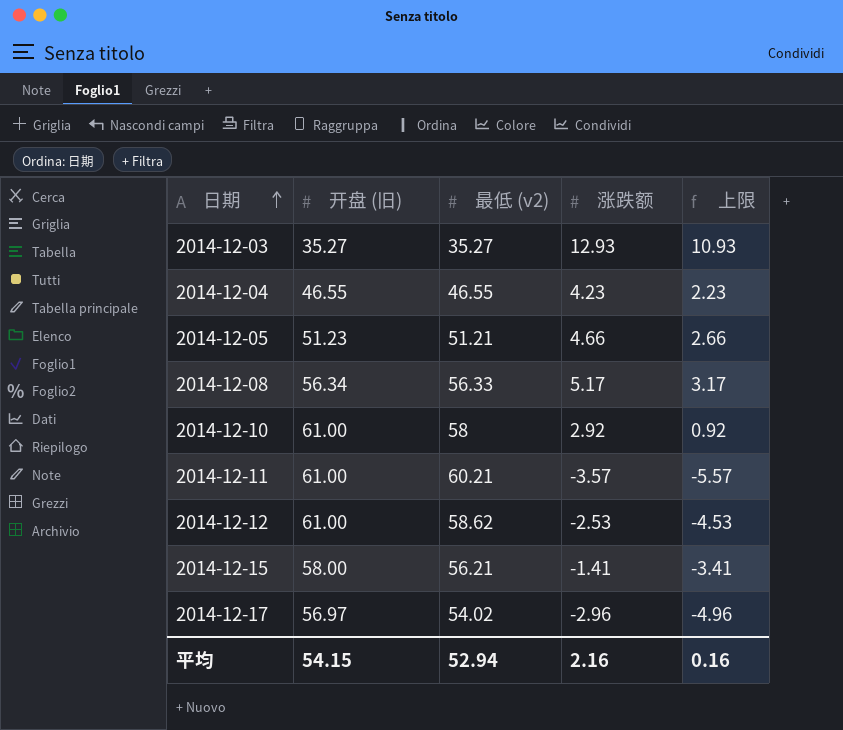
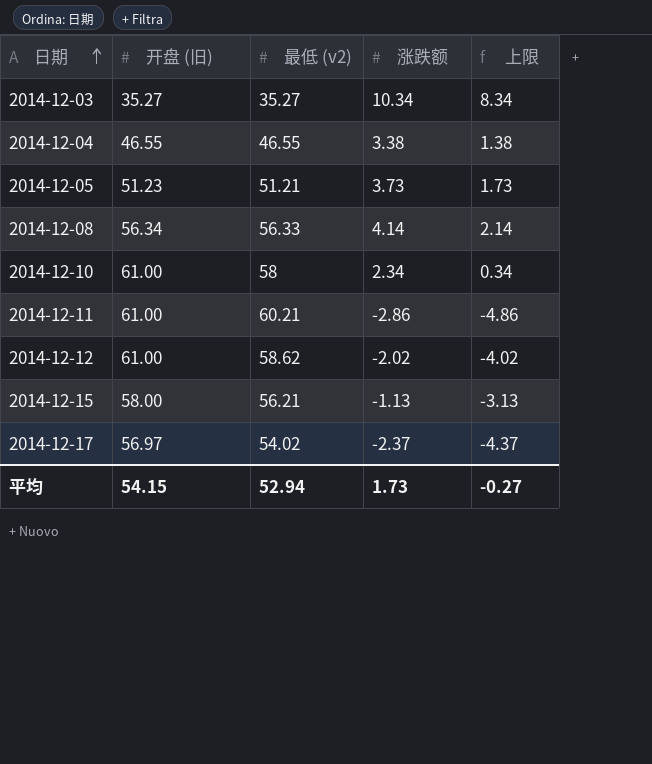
2014-12-03 | 涨跌额: 12.93 -> 10.34
2014-12-03 | 上限: 10.93 -> 8.34
2014-12-04 | 涨跌额: 4.23 -> 3.38
2014-12-04 | 上限: 2.23 -> 1.38
2014-12-05 | 涨跌额: 4.66 -> 3.73
2014-12-05 | 上限: 2.66 -> 1.73
2014-12-08 | 涨跌额: 5.17 -> 4.14
2014-12-08 | 上限: 3.17 -> 2.14
2014-12-10 | 涨跌额: 2.92 -> 2.34
2014-12-10 | 上限: 0.92 -> 0.34
2014-12-11 | 涨跌额: -3.57 -> -2.86
2014-12-11 | 上限: -5.57 -> -4.86
2014-12-12 | 涨跌额: -2.53 -> -2.02
2014-12-12 | 上限: -4.53 -> -4.02
2014-12-15 | 涨跌额: -1.41 -> -1.13
2014-12-15 | 上限: -3.41 -> -3.13
2014-12-17 | 涨跌额: -2.96 -> -2.37
2014-12-17 | 上限: -4.96 -> -4.37
平均 | 涨跌额: 2.16 -> 1.73
平均 | 上限: 0.16 -> -0.27

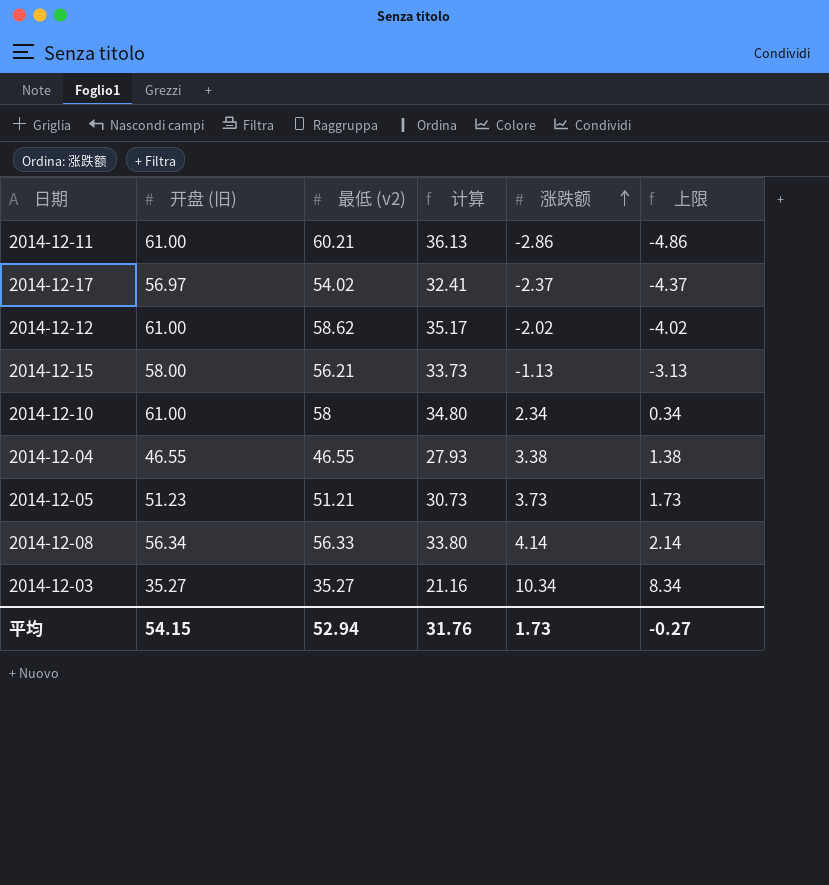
row order: 日期 ascending -> 涨跌额 ascending
column 计算 | formula: none -> [最低 (v2)] * 0.6

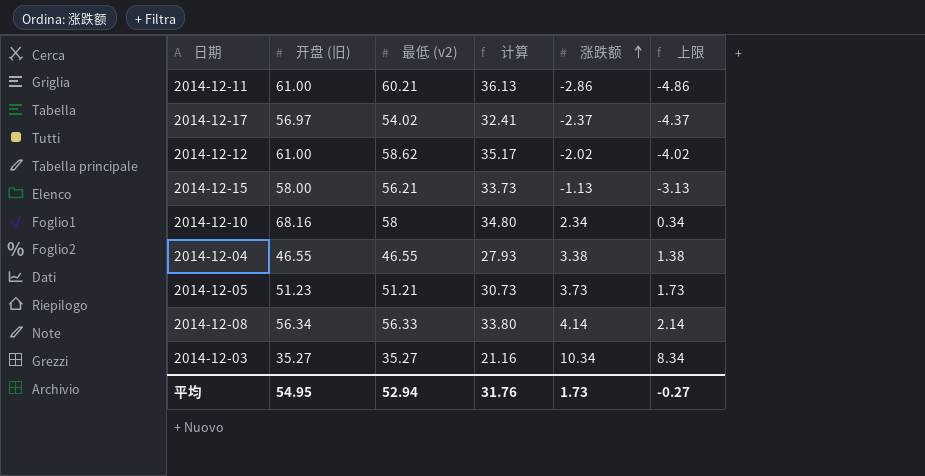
2014-12-10 | 开盘 (旧): 61.00 -> 68.16
平均 | 开盘 (旧): 54.15 -> 54.95

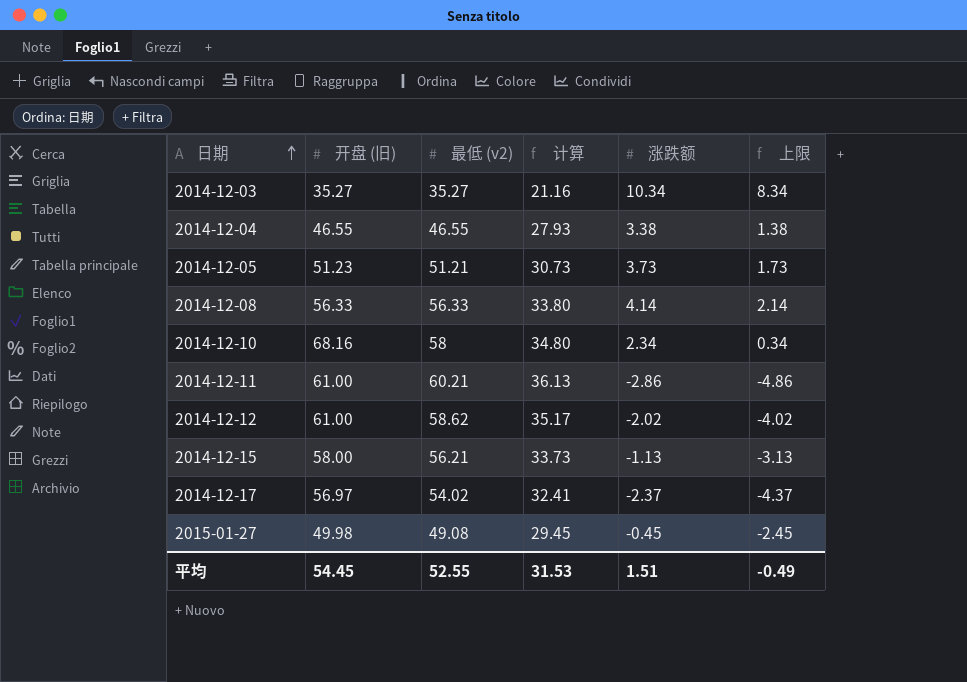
row order: 涨跌额 ascending -> 日期 ascending
2014-12-08 | 开盘 (旧): 56.34 -> 56.33
row 2015-01-27: none -> 49.98 | 49.08 | 29.45 | -0.45 | -2.45
平均 | 开盘 (旧): 54.95 -> 54.45
平均 | 最低 (v2): 52.94 -> 52.55
平均 | 计算: 31.76 -> 31.53
平均 | 涨跌额: 1.73 -> 1.51
平均 | 上限: -0.27 -> -0.49

